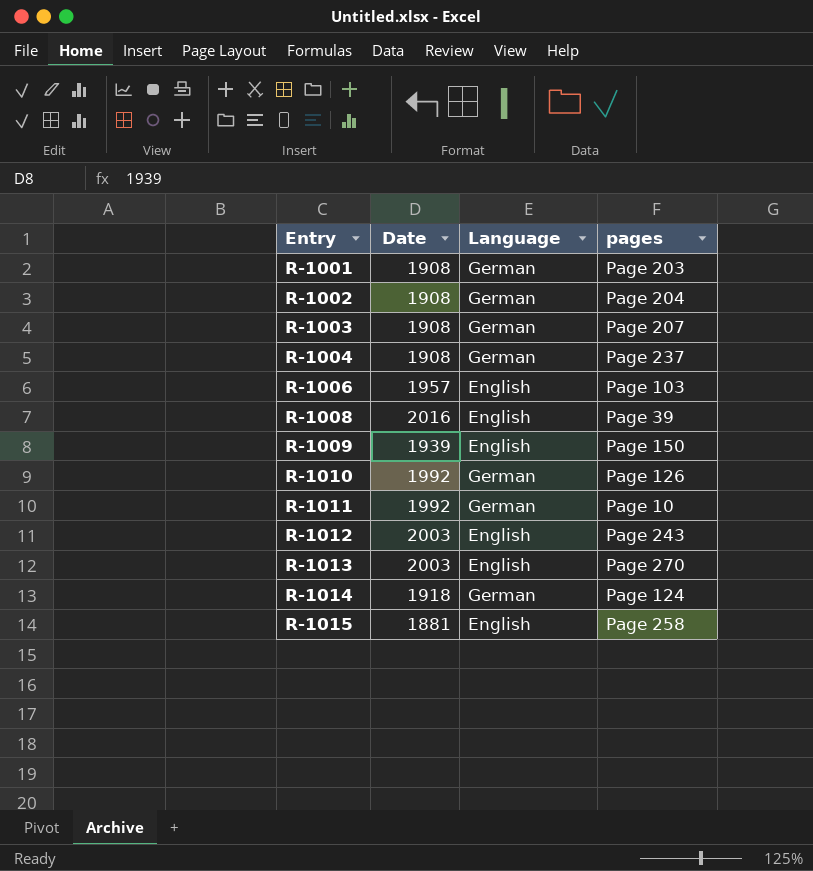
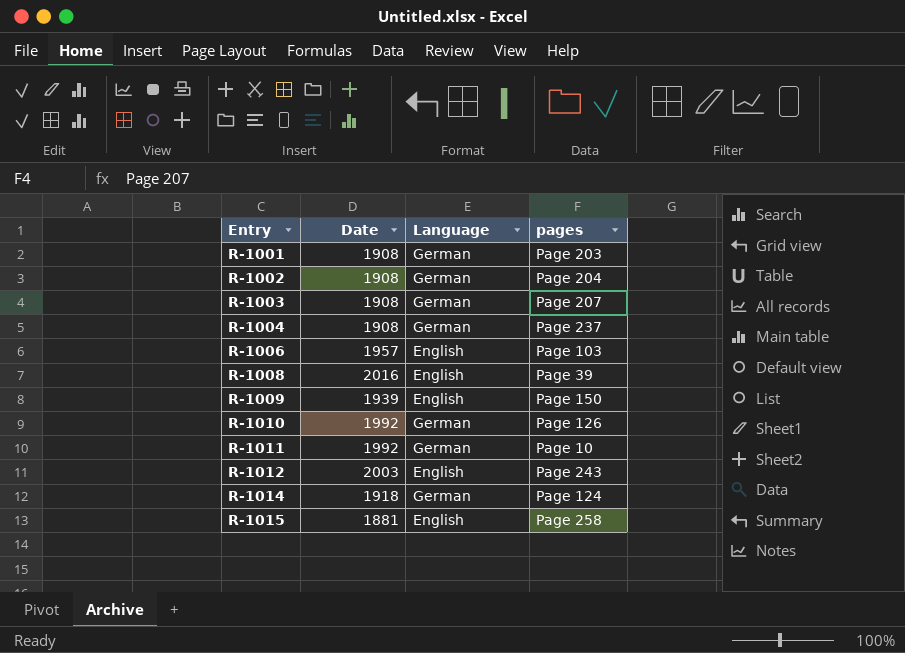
row R-1013: 2003 | English | Page 270 -> none

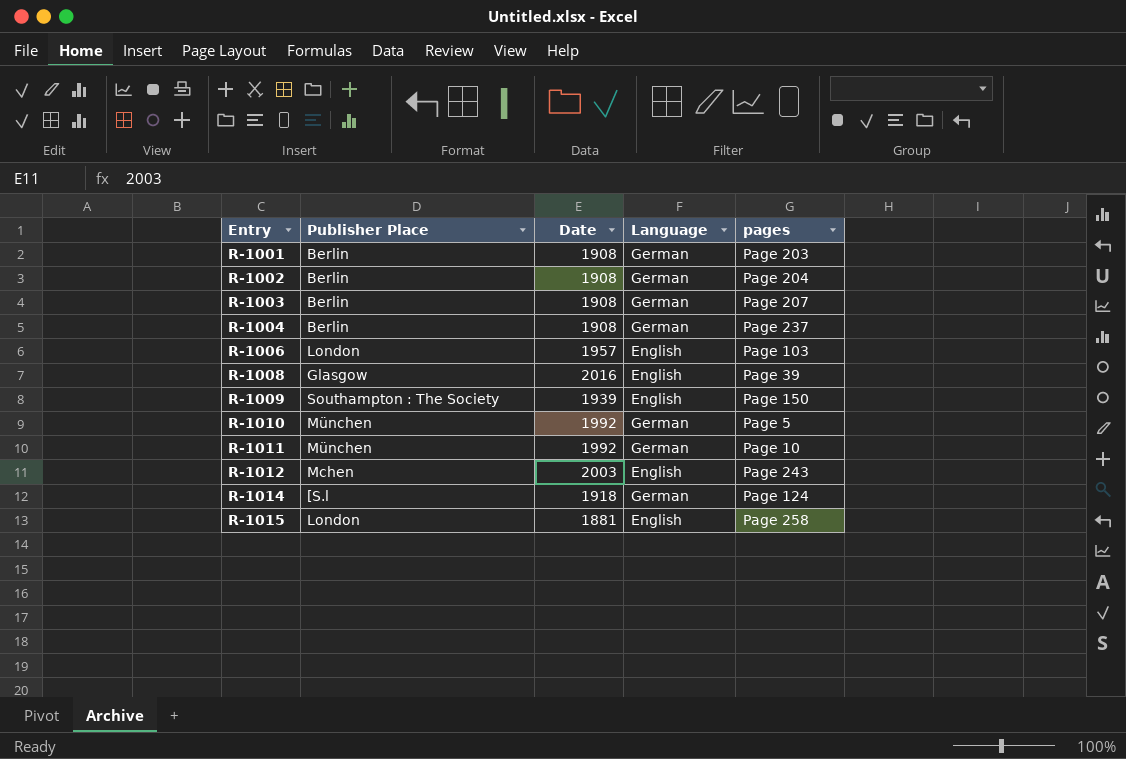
column Publisher Place | position: none -> 2
R-1010 | pages: Page 126 -> Page 5

